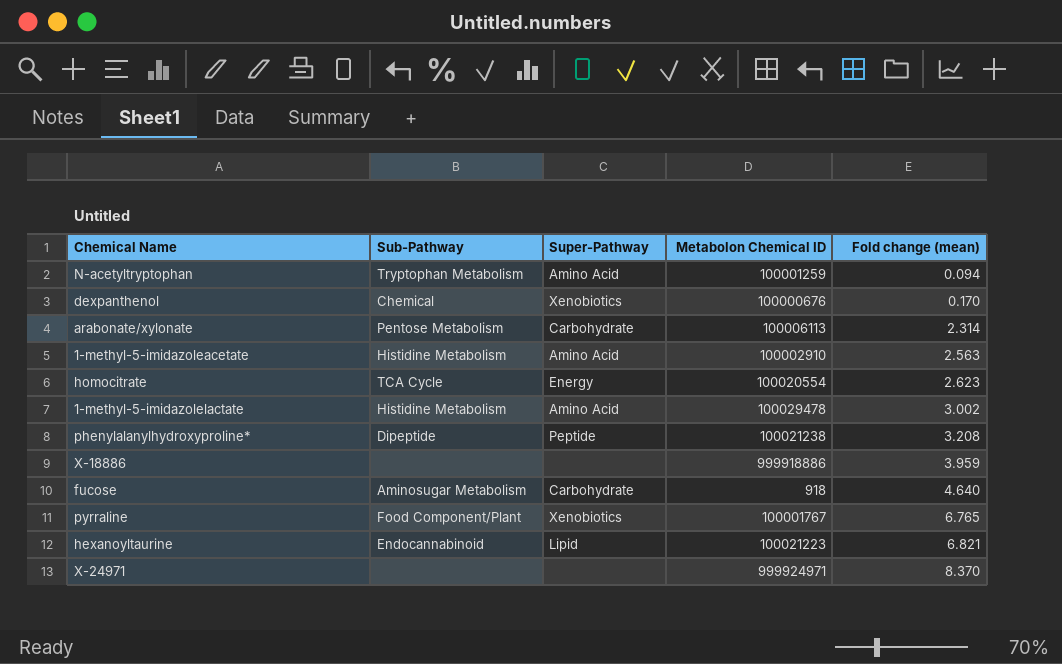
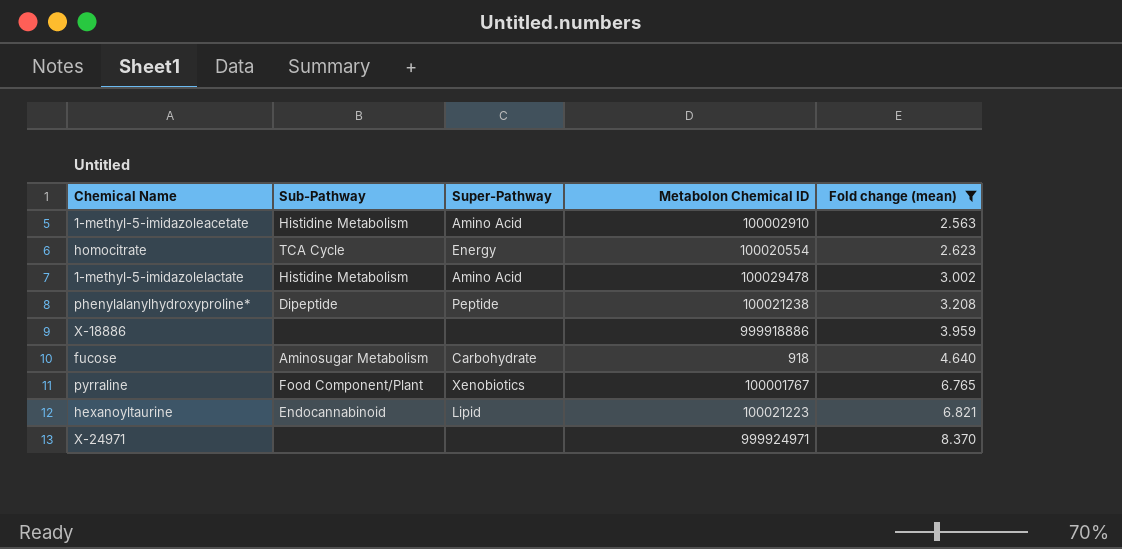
filter: none -> Fold change (mean) >= 2.563

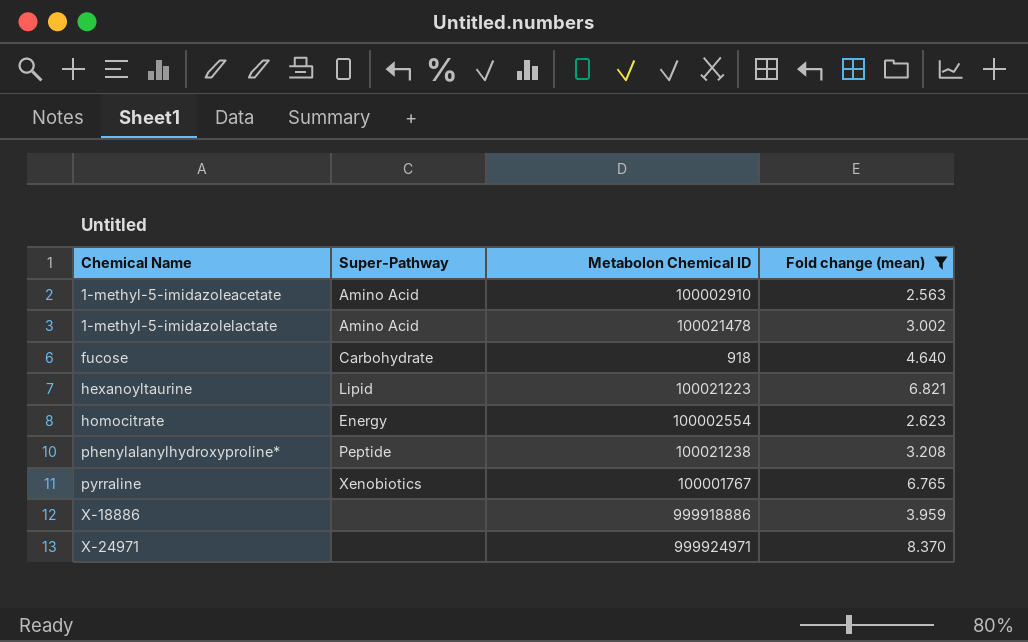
row order: Fold change (mean) ascending -> Chemical Name ascending
column Sub-Pathway | position: 2 -> none
1-methyl-5-imidazolelactate | Metabolon Chemical ID: 100029478 -> 100021478
homocitrate | Metabolon Chemical ID: 100020554 -> 100002554

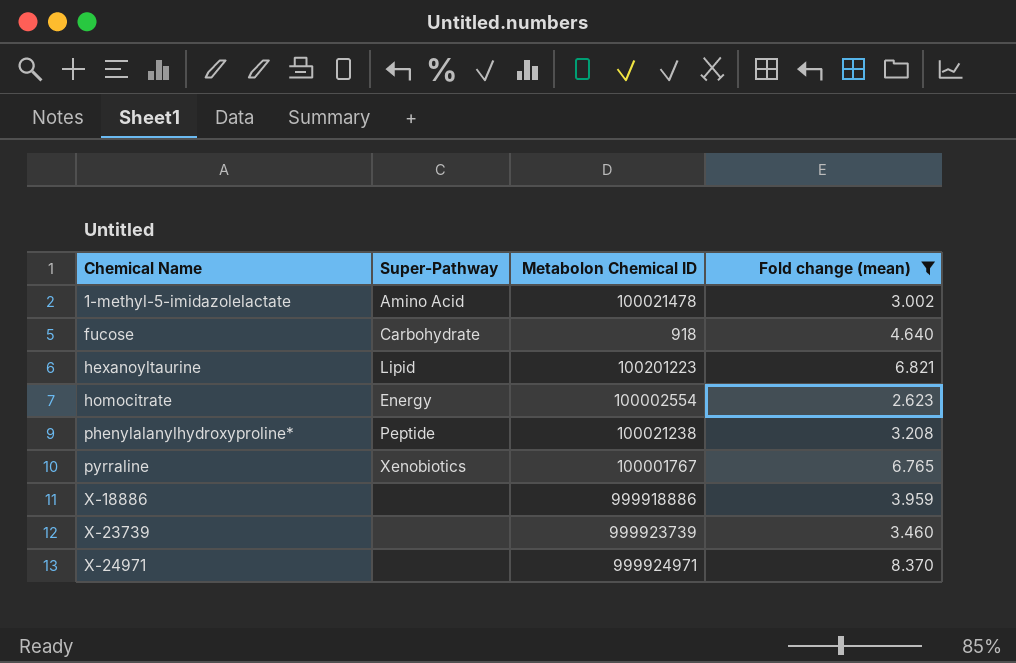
row 1-methyl-5-imidazoleacetate: Amino Acid | 100002910 | 2.563 -> none
hexanoyltaurine | Metabolon Chemical ID: 100021223 -> 100201223
row X-23739: none -> none | 999923739 | 3.460

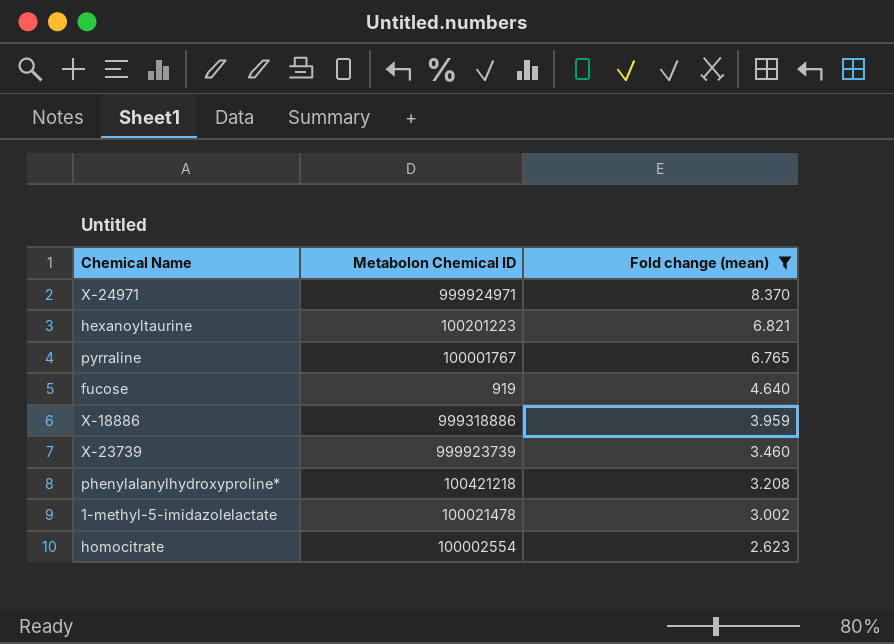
row order: Chemical Name ascending -> Fold change (mean) descending
column Super-Pathway | position: 2 -> none
fucose | Metabolon Chemical ID: 918 -> 919
X-18886 | Metabolon Chemical ID: 999918886 -> 999318886
phenylalanylhydroxyproline* | Metabolon Chemical ID: 100021238 -> 100421218

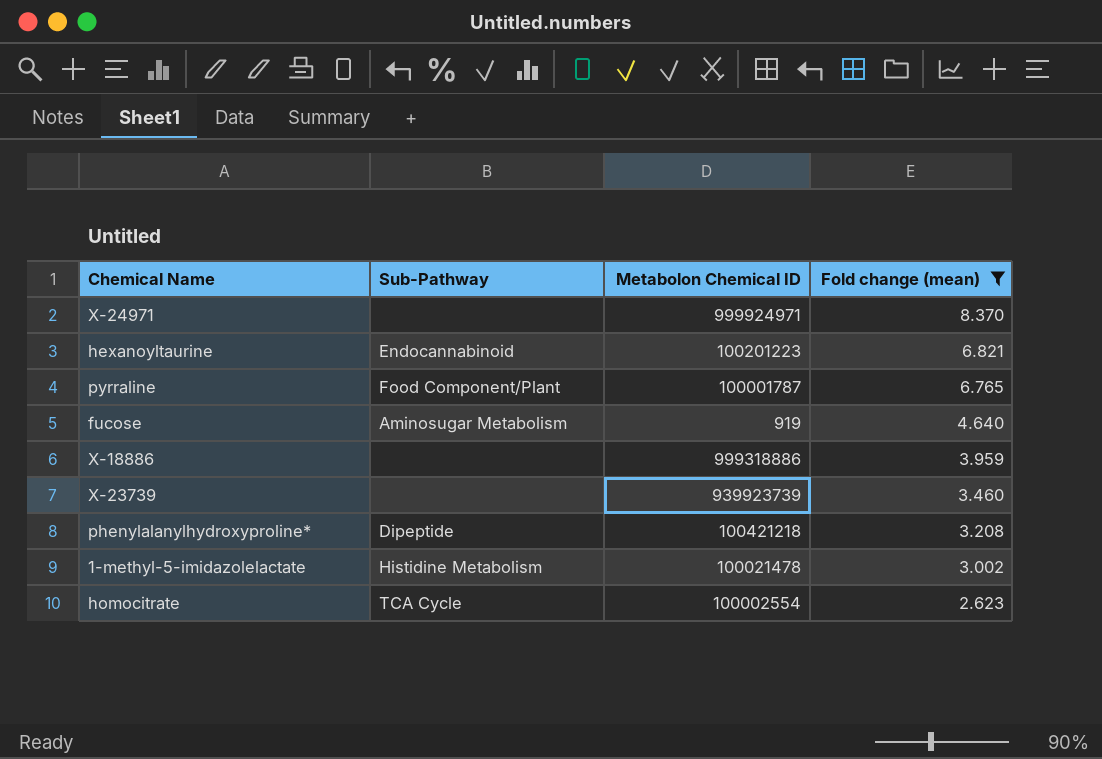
column Sub-Pathway | position: none -> 2
pyrraline | Metabolon Chemical ID: 100001767 -> 100001787
X-23739 | Metabolon Chemical ID: 999923739 -> 939923739

